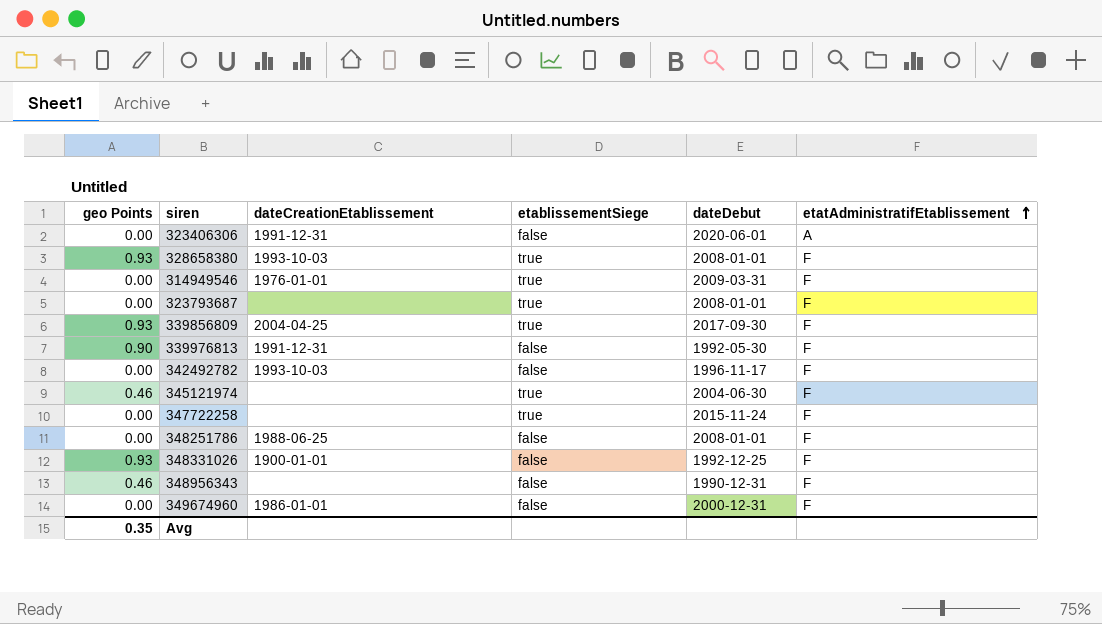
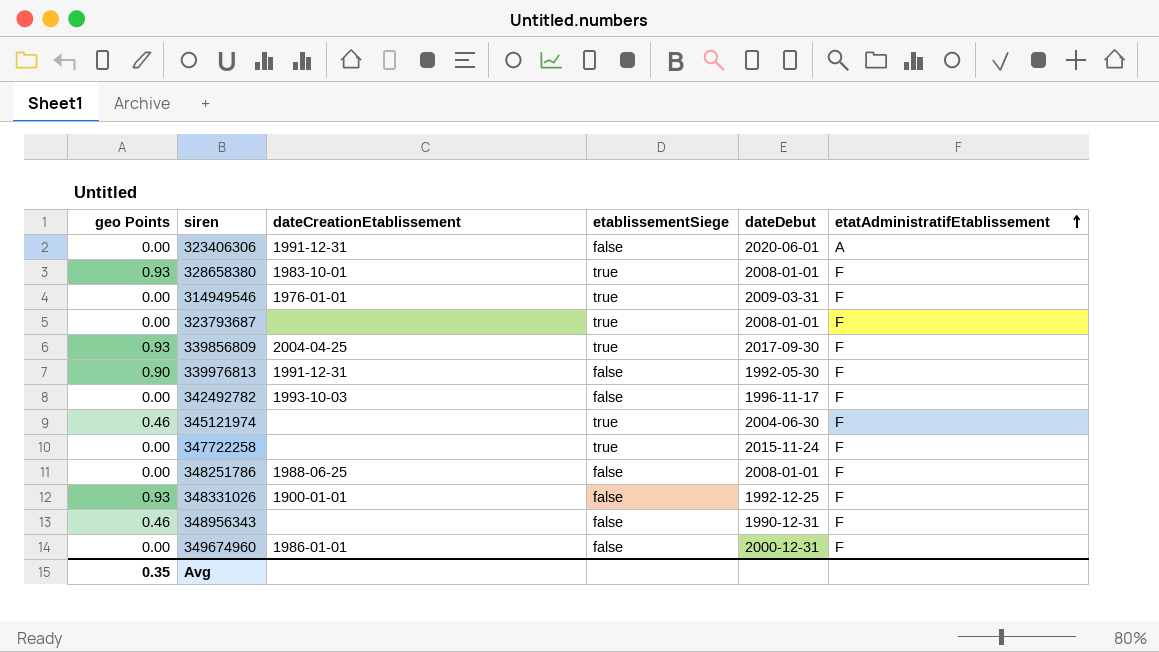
328658380 | dateCreationEtablissement: 1993-10-03 -> 1983-10-01

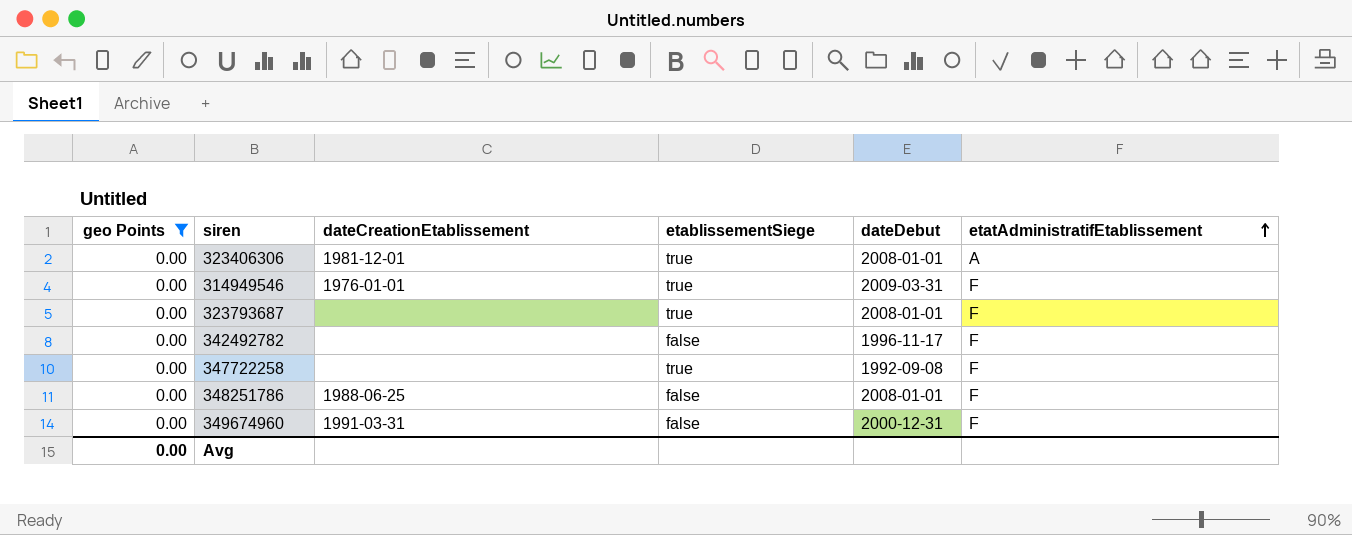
filter: none -> geo Points = 0.00
323406306 | dateCreationEtablissement: 1991-12-31 -> 1981-12-01
323406306 | etablissementSiege: false -> true
323406306 | dateDebut: 2020-06-01 -> 2008-01-01
342492782 | dateCreationEtablissement: 1993-10-03 -> none
347722258 | dateDebut: 2015-11-24 -> 1992-09-08
349674960 | dateCreationEtablissement: 1986-01-01 -> 1991-03-31
Avg | geo Points: 0.35 -> 0.00

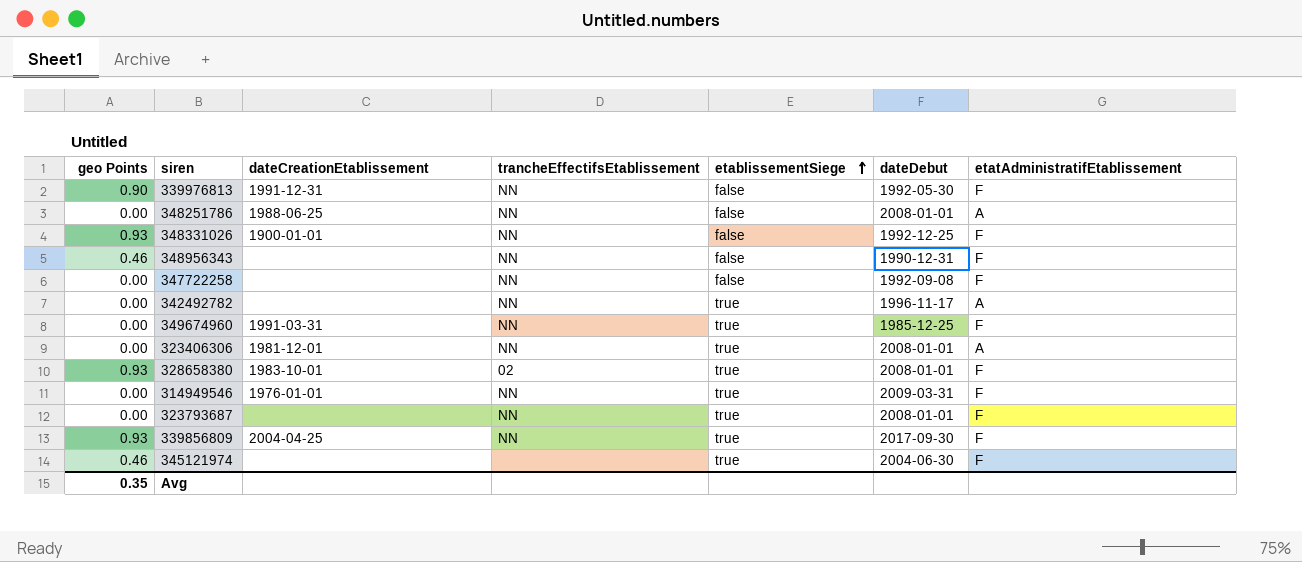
filter: geo Points = 0.00 -> none
row order: etatAdministratifEtablissement ascending -> etablissementSiege ascending
column trancheEffectifsEtablissement | position: none -> 4
348251786 | etatAdministratifEtablissement: F -> A
347722258 | etablissementSiege: true -> false
342492782 | etablissementSiege: false -> true
342492782 | etatAdministratifEtablissement: F -> A
349674960 | etablissementSiege: false -> true
349674960 | dateDebut: 2000-12-31 -> 1985-12-25
Avg | geo Points: 0.00 -> 0.35

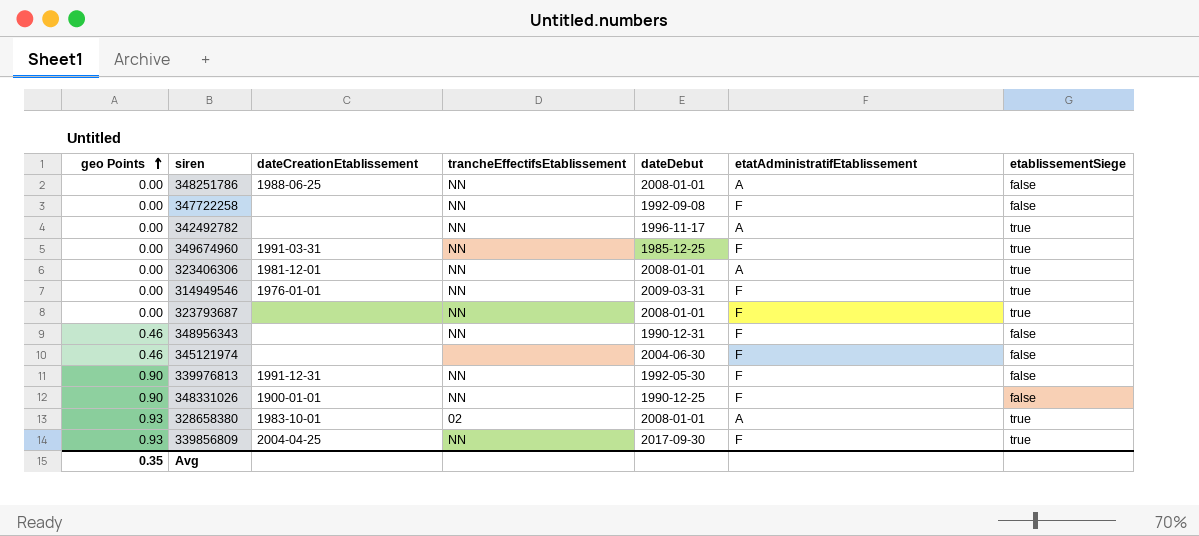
row order: etablissementSiege ascending -> geo Points ascending
column etablissementSiege | position: 5 -> 7
345121974 | etablissementSiege: true -> false
348331026 | geo Points: 0.93 -> 0.90
348331026 | dateDebut: 1992-12-25 -> 1990-12-25
328658380 | etatAdministratifEtablissement: F -> A

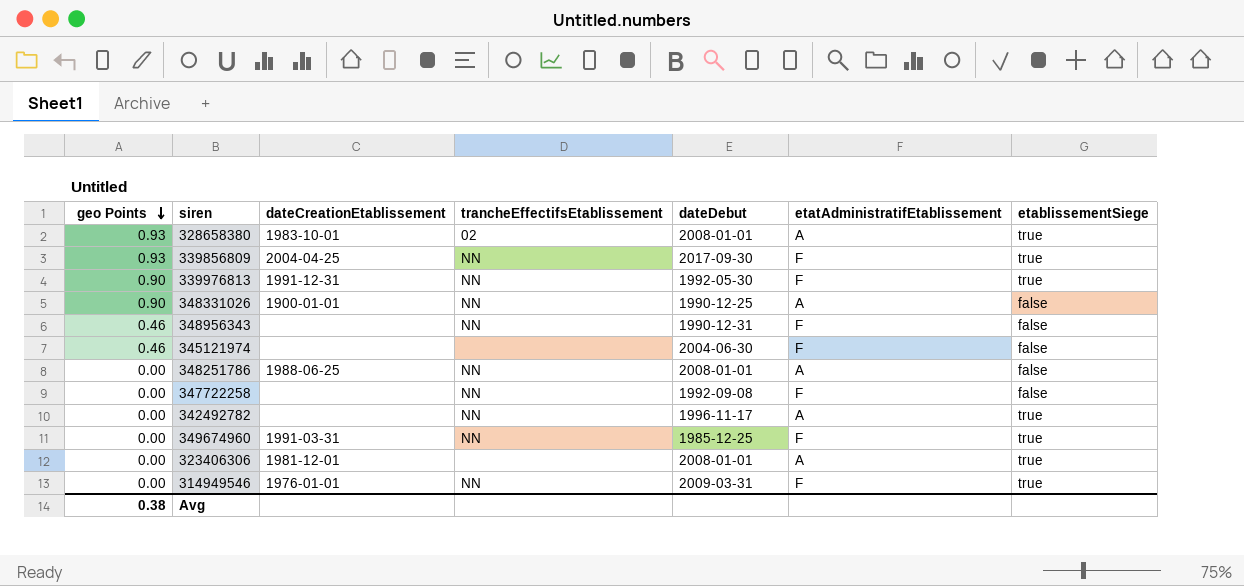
row order: geo Points ascending -> geo Points descending
row 323793687: 0.00 | none | NN | 2008-01-01 | F | true -> none
339976813 | etablissementSiege: false -> true
348331026 | etatAdministratifEtablissement: F -> A
323406306 | trancheEffectifsEtablissement: NN -> none
Avg | geo Points: 0.35 -> 0.38

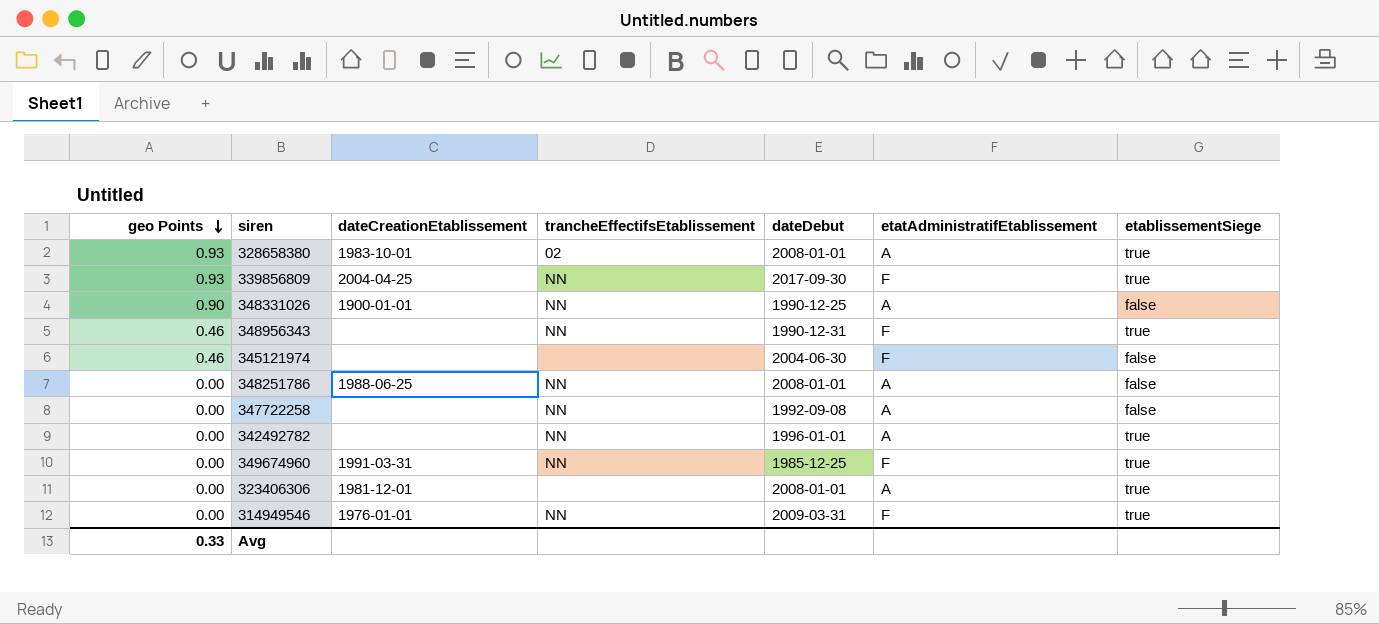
row 339976813: 0.90 | 1991-12-31 | NN | 1992-05-30 | F | true -> none
348956343 | etablissementSiege: false -> true
347722258 | etatAdministratifEtablissement: F -> A
342492782 | dateDebut: 1996-11-17 -> 1996-01-01
Avg | geo Points: 0.38 -> 0.33

